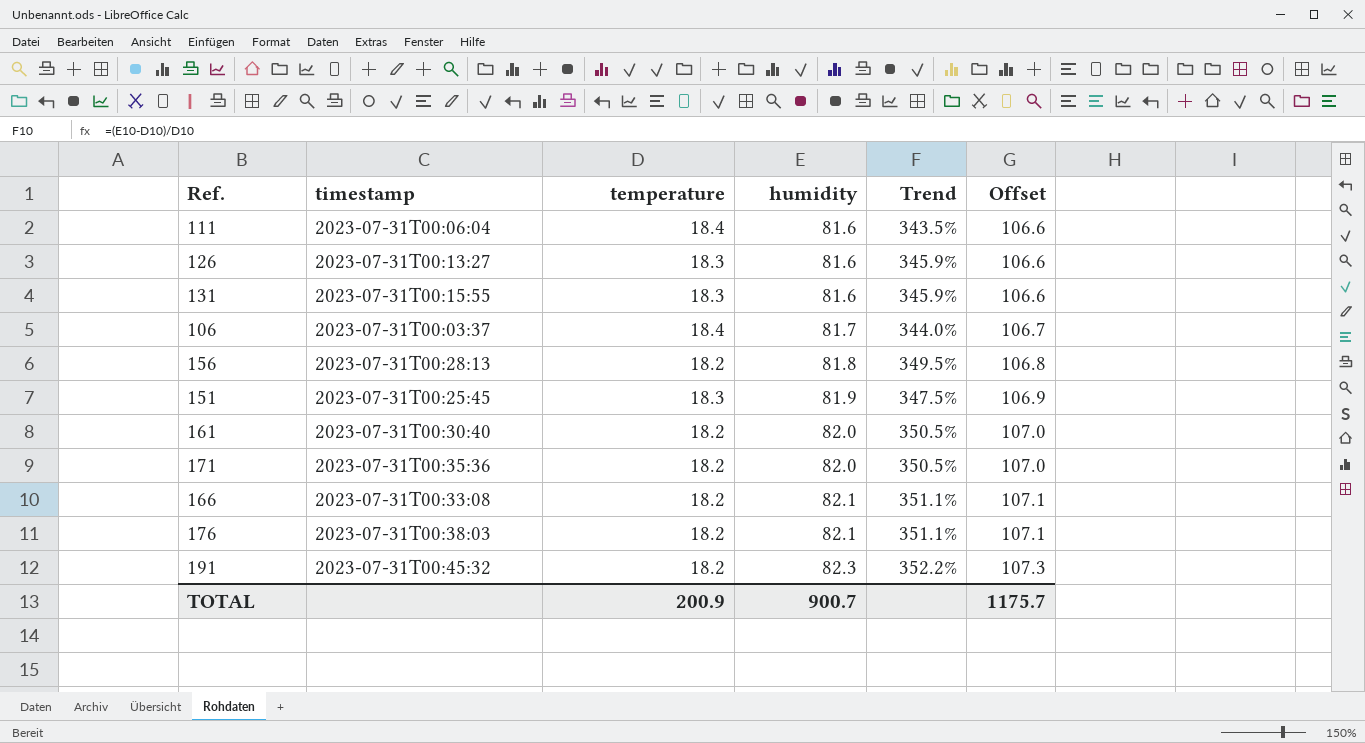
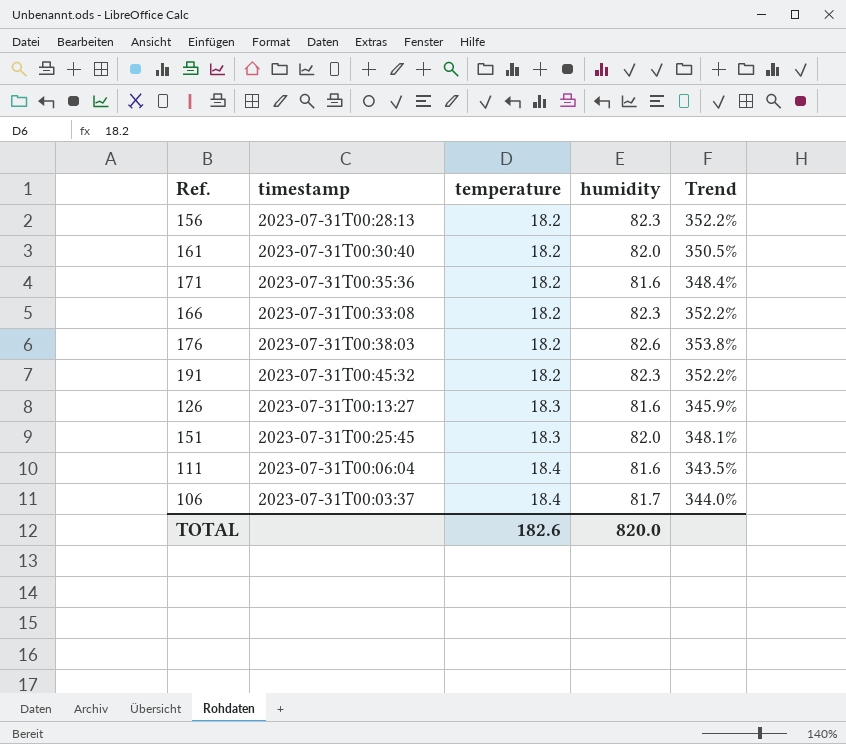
row order: humidity ascending -> temperature ascending
column Offset | formula: [humidity] + 25 -> none
row 131: 2023-07-31T00:15:55 | 18.3 | 81.6 | 345.9% | 106.6 -> none
156 | humidity: 81.8 -> 82.3
156 | Trend: 349.5% -> 352.2%
171 | humidity: 82.0 -> 81.6
171 | Trend: 350.5% -> 348.4%
166 | humidity: 82.1 -> 82.3
166 | Trend: 351.1% -> 352.2%
176 | humidity: 82.1 -> 82.6
176 | Trend: 351.1% -> 353.8%
151 | humidity: 81.9 -> 82.0
151 | Trend: 347.5% -> 348.1%
TOTAL | temperature: 200.9 -> 182.6
TOTAL | humidity: 900.7 -> 820.0

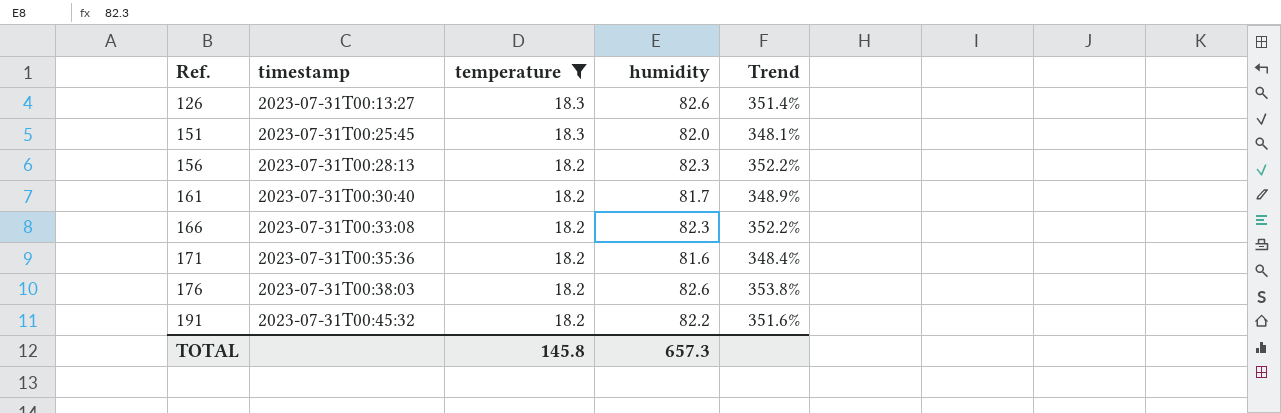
filter: none -> temperature != 18.4
row order: temperature ascending -> Ref. ascending
126 | humidity: 81.6 -> 82.6
126 | Trend: 345.9% -> 351.4%
161 | humidity: 82.0 -> 81.7
161 | Trend: 350.5% -> 348.9%
191 | humidity: 82.3 -> 82.2
191 | Trend: 352.2% -> 351.6%
TOTAL | temperature: 182.6 -> 145.8
TOTAL | humidity: 820.0 -> 657.3

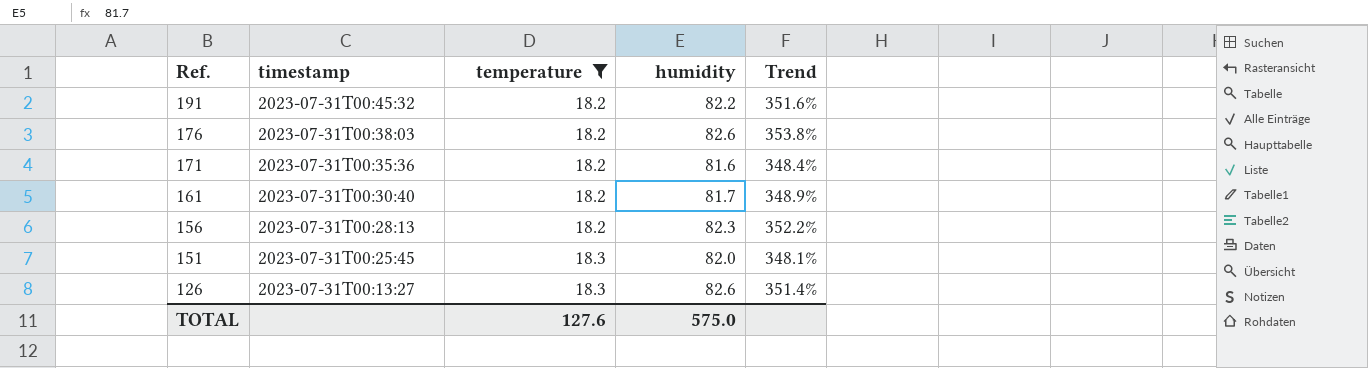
row order: Ref. ascending -> Ref. descending
row 166: 2023-07-31T00:33:08 | 18.2 | 82.3 | 352.2% -> none
TOTAL | temperature: 145.8 -> 127.6
TOTAL | humidity: 657.3 -> 575.0

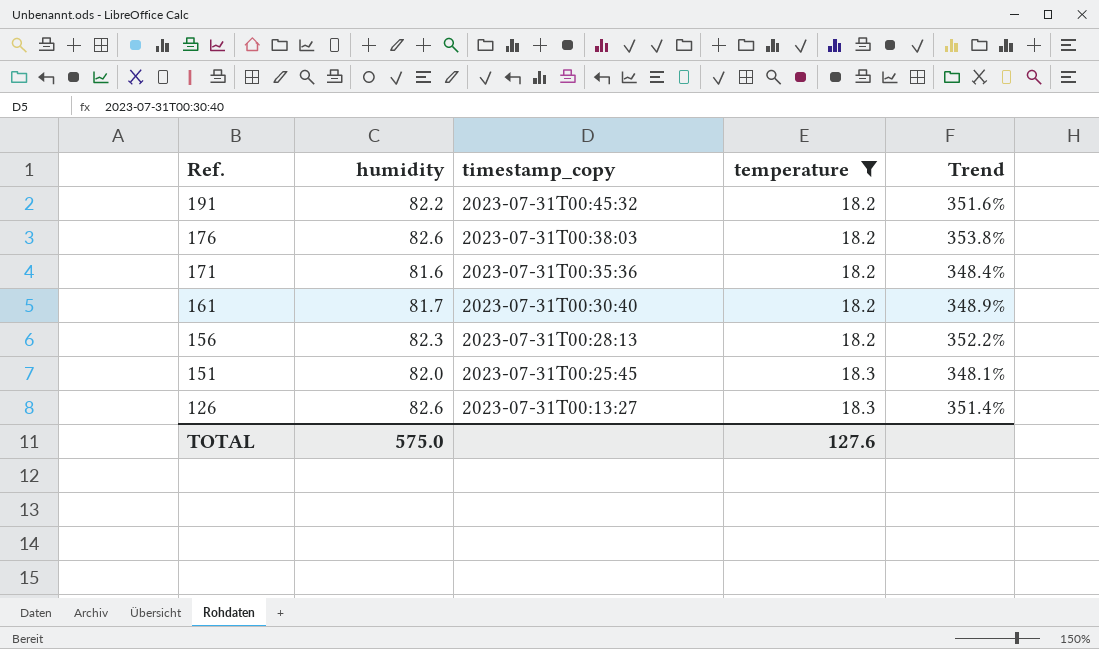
column humidity | position: 4 -> 2
column name: timestamp -> timestamp_copy

